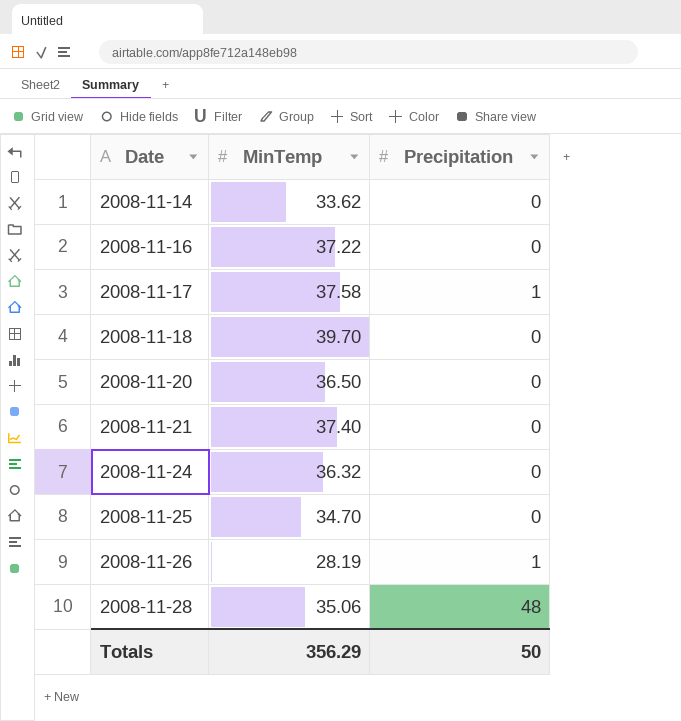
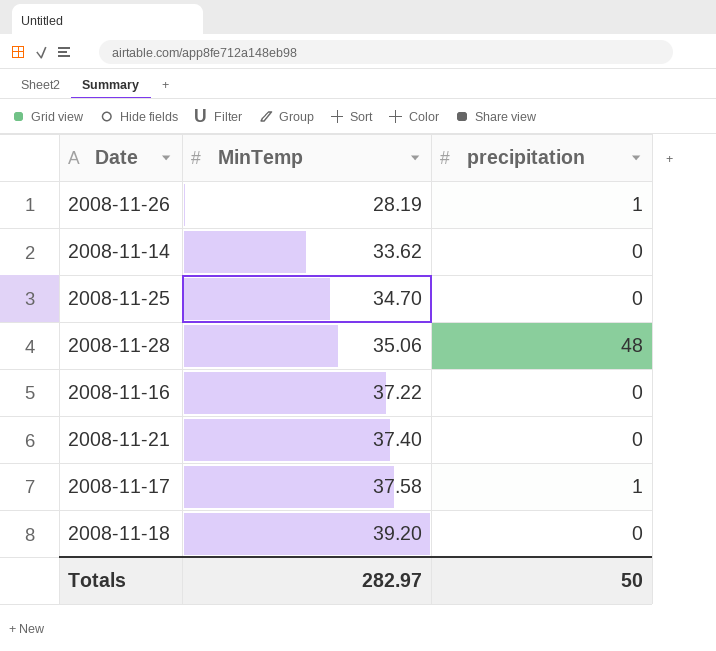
row order: Date ascending -> MinTemp ascending
column name: Precipitation -> precipitation
row 2008-11-20: 36.50 | 0 -> none
row 2008-11-24: 36.32 | 0 -> none
2008-11-18 | MinTemp: 39.70 -> 39.20
Totals | MinTemp: 356.29 -> 282.97

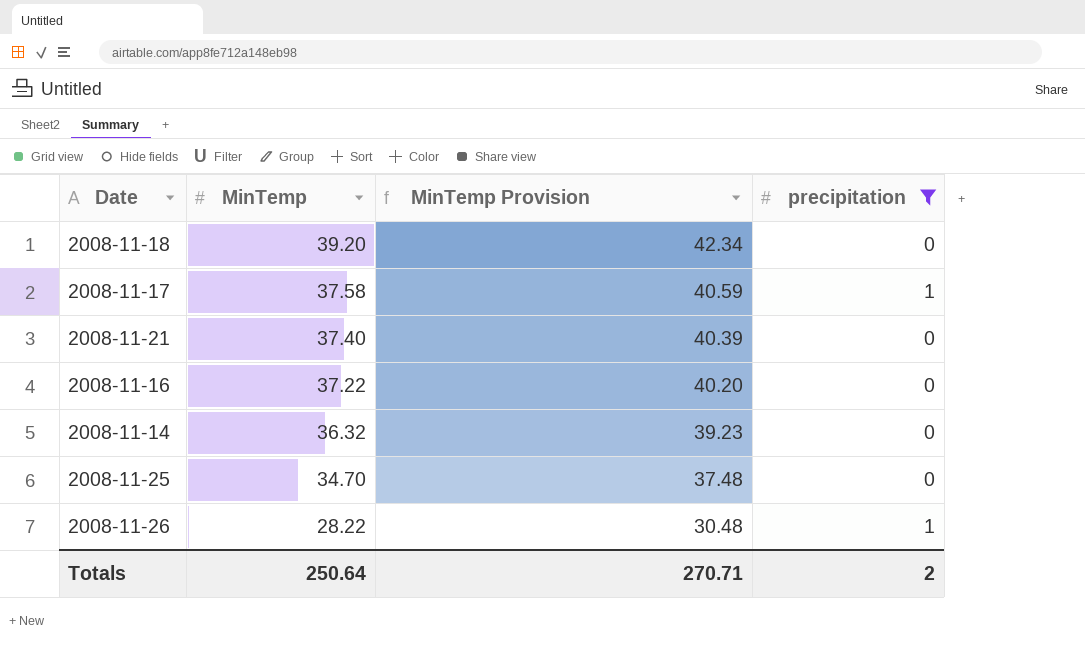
filter: none -> precipitation != 48
row order: MinTemp ascending -> MinTemp descending
column MinTemp Provision | formula: none -> [MinTemp] * 1.08
2008-11-14 | MinTemp: 33.62 -> 36.32
2008-11-26 | MinTemp: 28.19 -> 28.22
Totals | MinTemp: 282.97 -> 250.64
Totals | precipitation: 50 -> 2

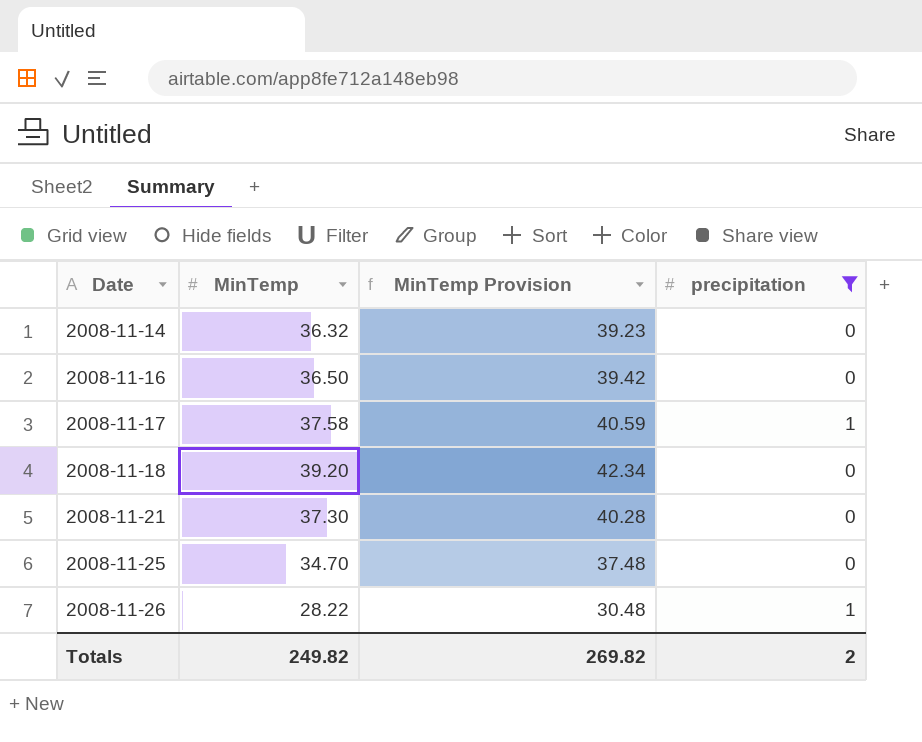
row order: MinTemp descending -> Date ascending
2008-11-16 | MinTemp: 37.22 -> 36.50
2008-11-16 | MinTemp Provision: 40.20 -> 39.42
2008-11-21 | MinTemp: 37.40 -> 37.30
2008-11-21 | MinTemp Provision: 40.39 -> 40.28
Totals | MinTemp: 250.64 -> 249.82
Totals | MinTemp Provision: 270.71 -> 269.82

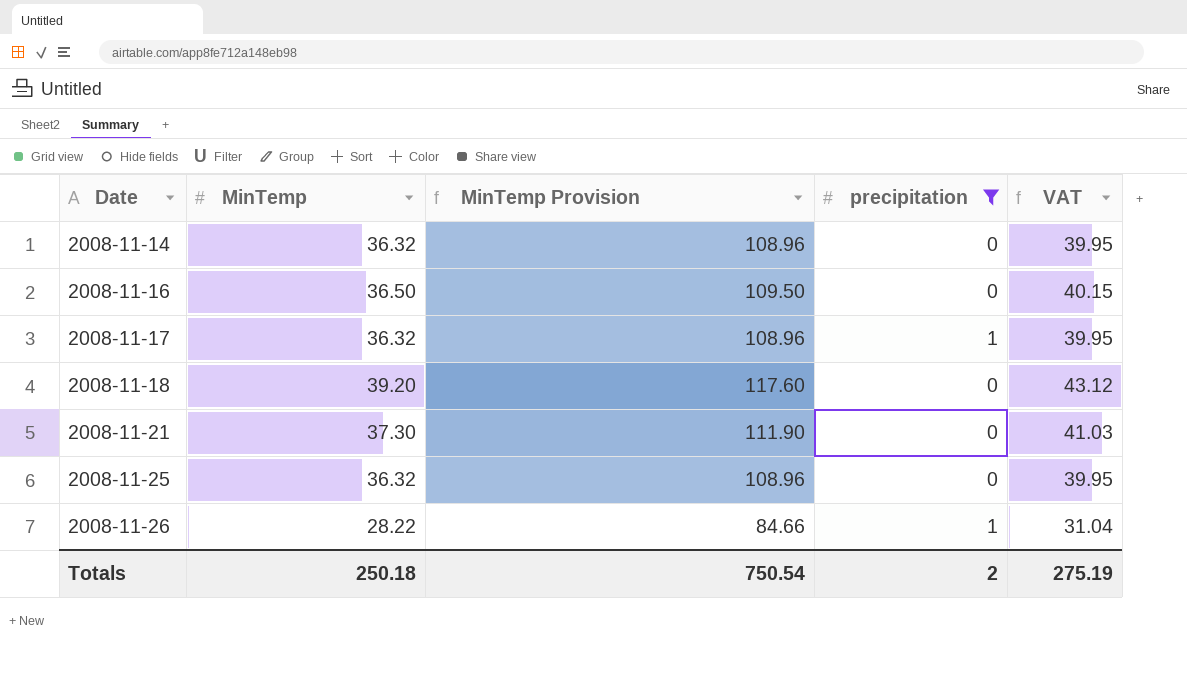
column MinTemp Provision | formula: [MinTemp] * 1.08 -> [MinTemp] * 3
column VAT | formula: none -> [MinTemp] * 1.1
2008-11-17 | MinTemp: 37.58 -> 36.32
2008-11-25 | MinTemp: 34.70 -> 36.32
Totals | MinTemp: 249.82 -> 250.18
Totals | MinTemp Provision: 269.82 -> 750.54

